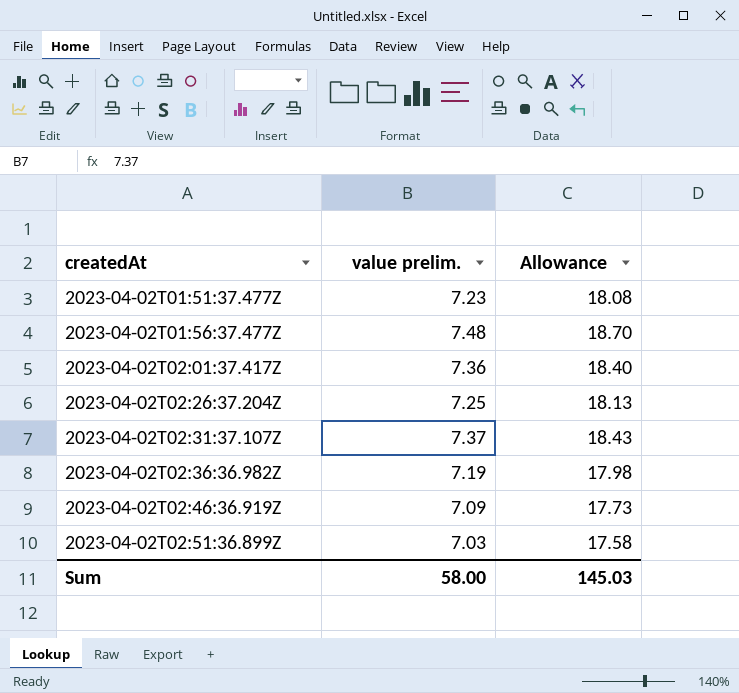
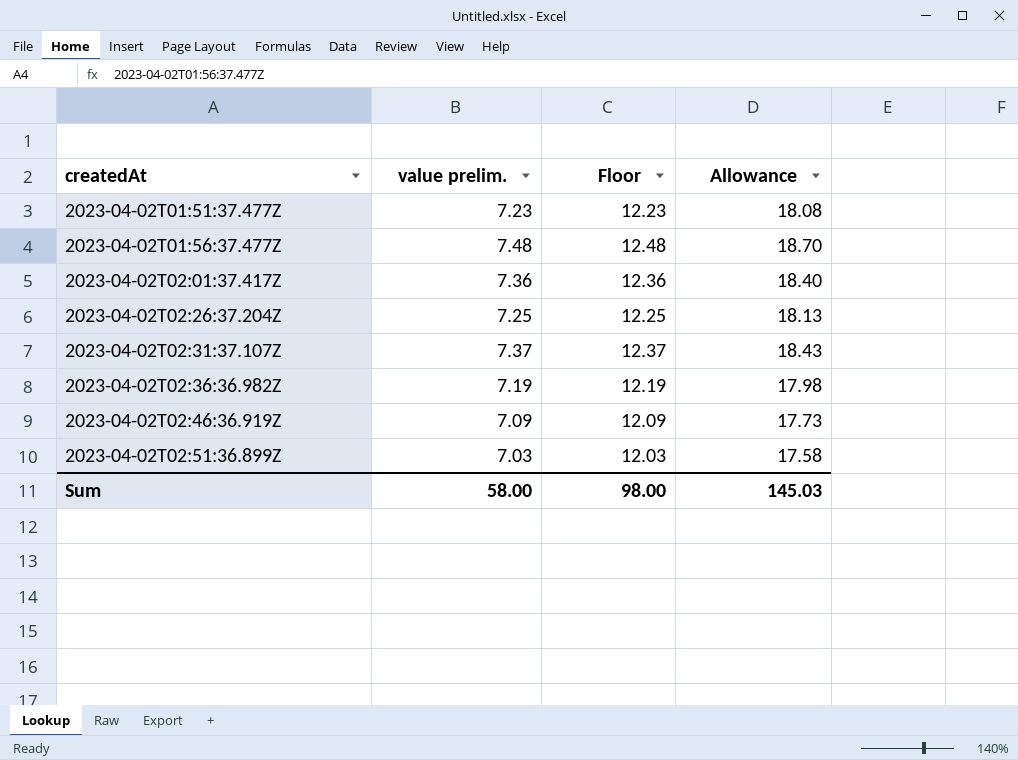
column Floor | formula: none -> [value prelim.] + 5

